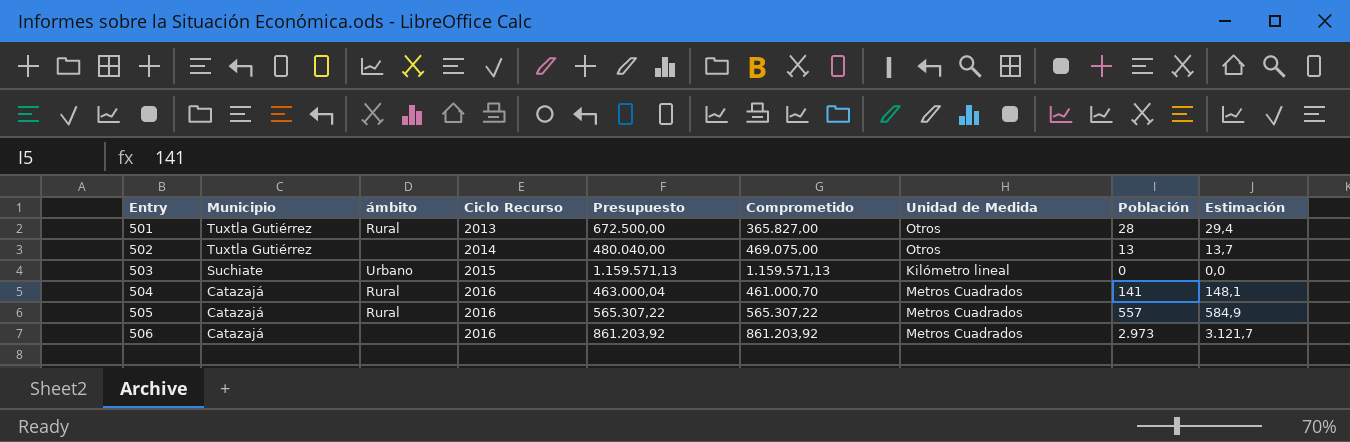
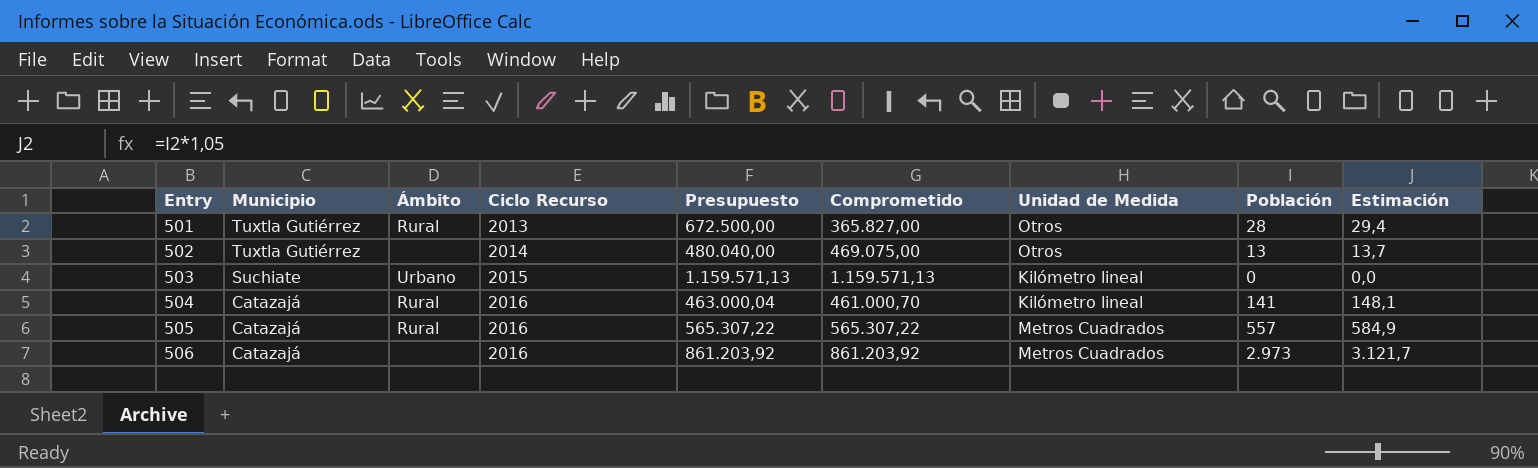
column name: ámbito -> Ámbito
504 | Unidad de Medida: Metros Cuadrados -> Kilómetro lineal

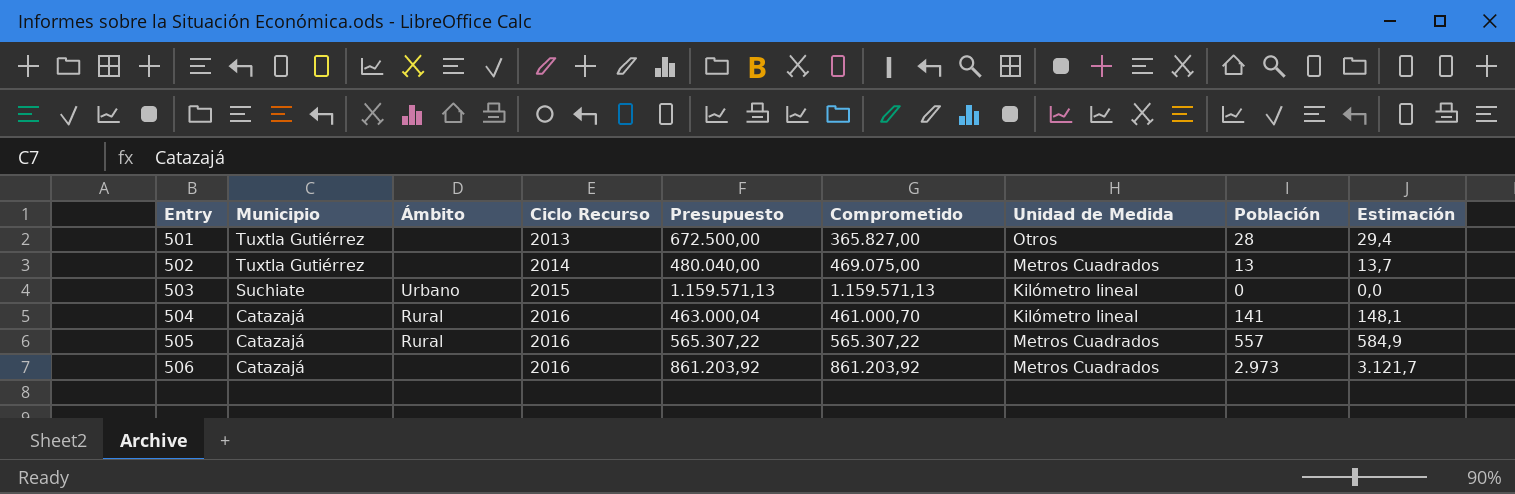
501 | Ámbito: Rural -> none
502 | Unidad de Medida: Otros -> Metros Cuadrados

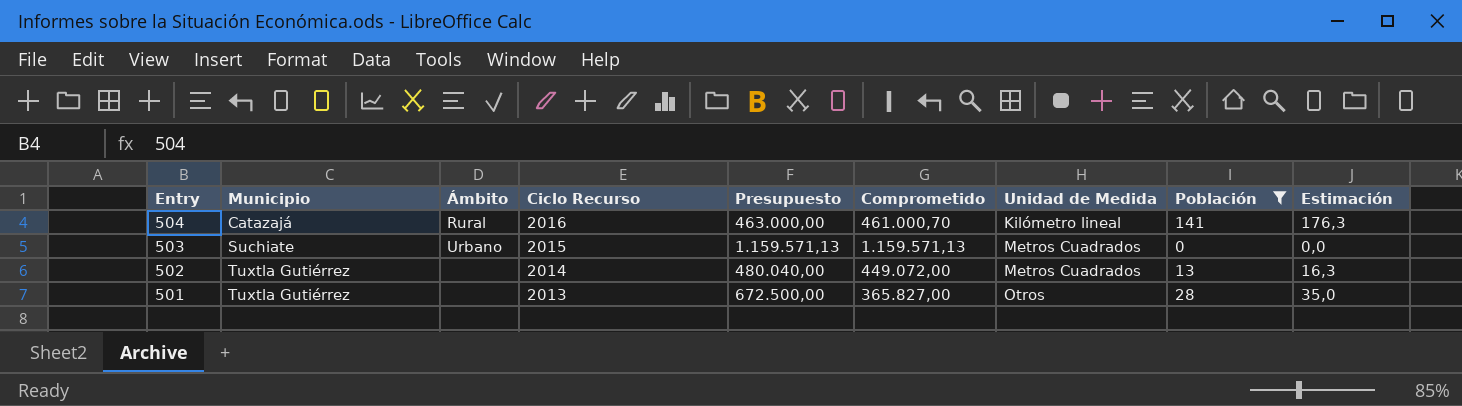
filter: none -> Población <= 141
row order: Entry ascending -> Entry descending
column Estimación | formula: [Población] * 1,05 -> [Población] * 1,25
504 | Presupuesto: 463.000,04 -> 463.000,00
503 | Unidad de Medida: Kilómetro lineal -> Metros Cuadrados
502 | Comprometido: 469.075,00 -> 449.072,00

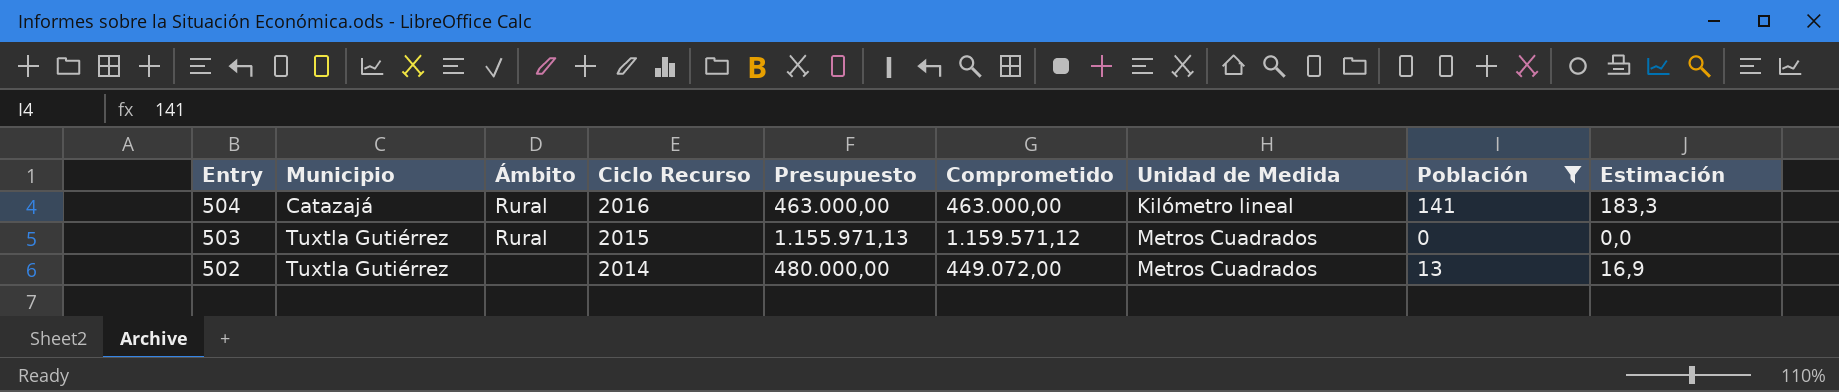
column Estimación | formula: [Población] * 1,25 -> [Población] * 1,3
row 501: Tuxtla Gutiérrez | none | 2013 | 672.500,00 | 365.827,00 | Otros | 28 | 35,0 -> none
504 | Comprometido: 461.000,70 -> 463.000,00
503 | Municipio: Suchiate -> Tuxtla Gutiérrez
503 | Ámbito: Urbano -> Rural
503 | Presupuesto: 1.159.571,13 -> 1.155.971,13
503 | Comprometido: 1.159.571,13 -> 1.159.571,12
502 | Presupuesto: 480.040,00 -> 480.000,00

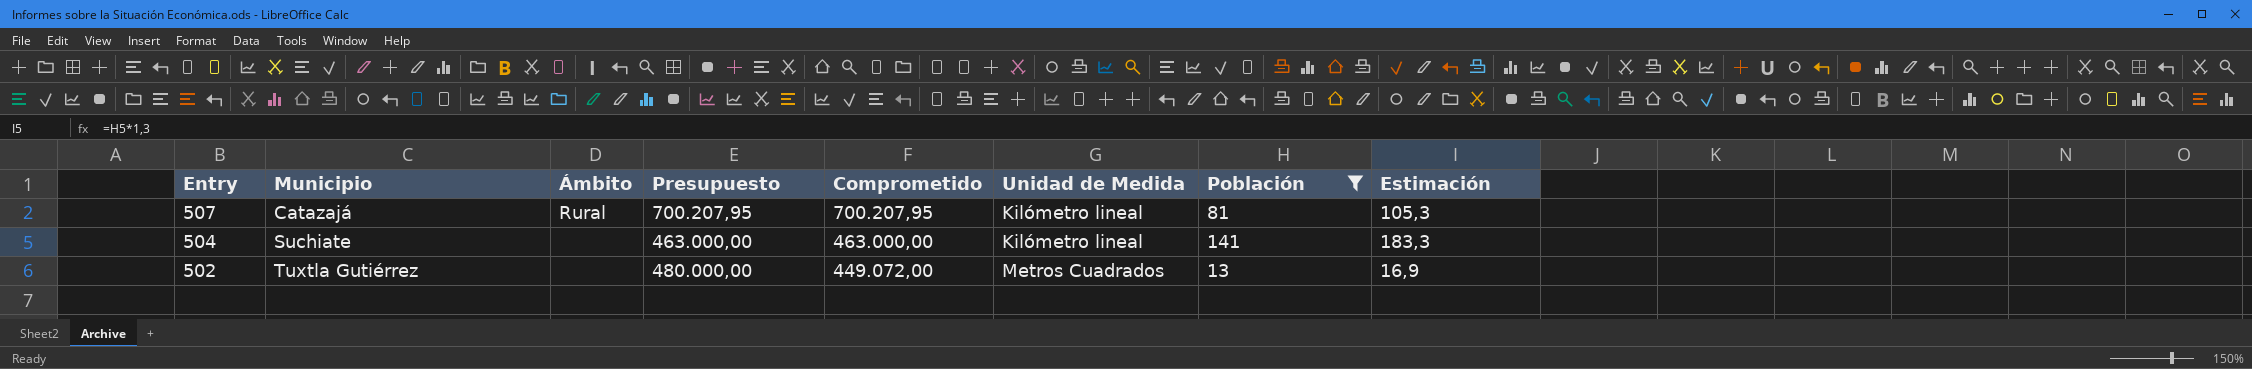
column Ciclo Recurso | position: 4 -> none
row 503: Tuxtla Gutiérrez | Rural | 2015 | 1.155.971,13 | 1.159.571,12 | Metros Cuadrados | 0 | 0,0 -> none
row 507: none -> Catazajá | Rural | 700.207,95 | 700.207,95 | Kilómetro lineal | 81 | 105,3
504 | Municipio: Catazajá -> Suchiate
504 | Ámbito: Rural -> none

